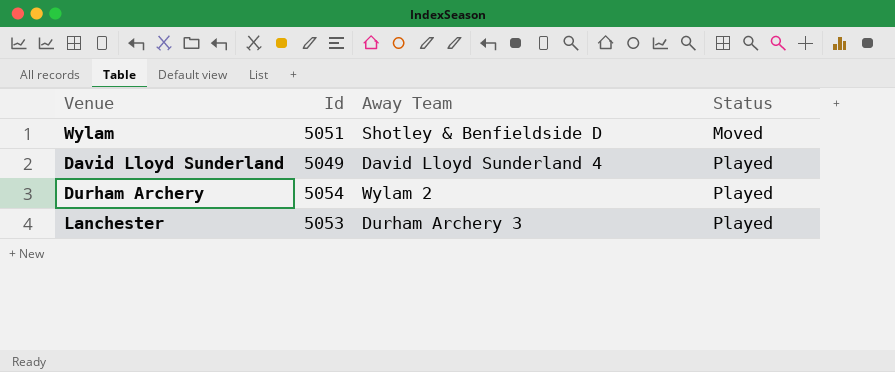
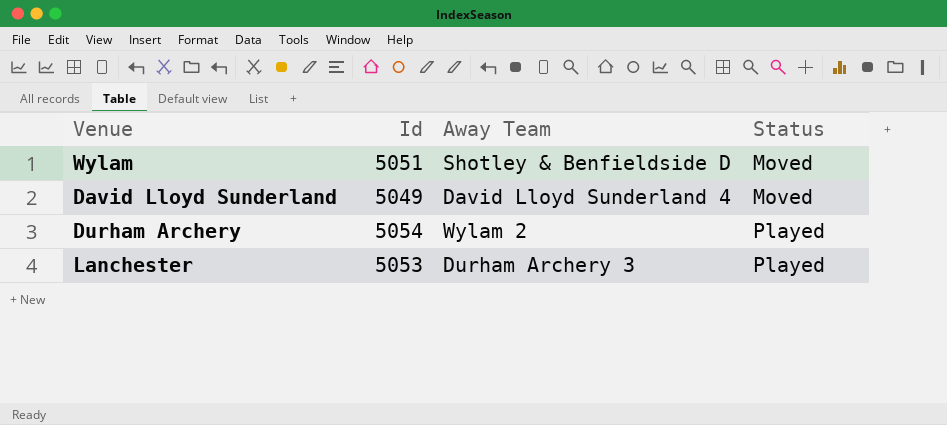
David Lloyd Sunderland | Status: Played -> Moved

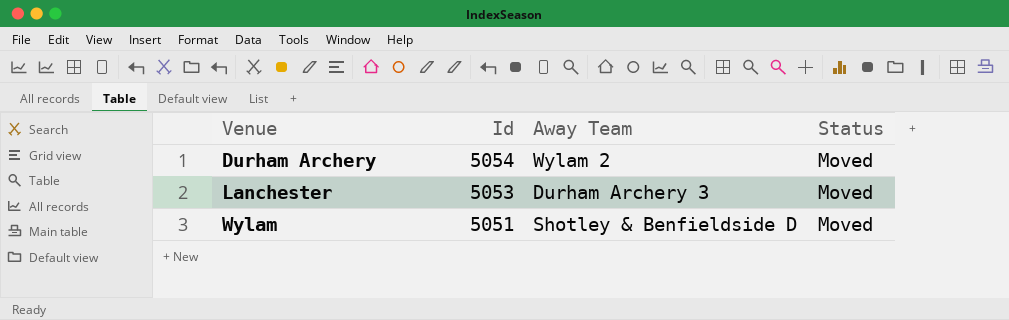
row order: Status ascending -> Venue ascending
row David Lloyd Sunderland: 5049 | David Lloyd Sunderland 4 | Moved -> none
Durham Archery | Status: Played -> Moved
Lanchester | Status: Played -> Moved

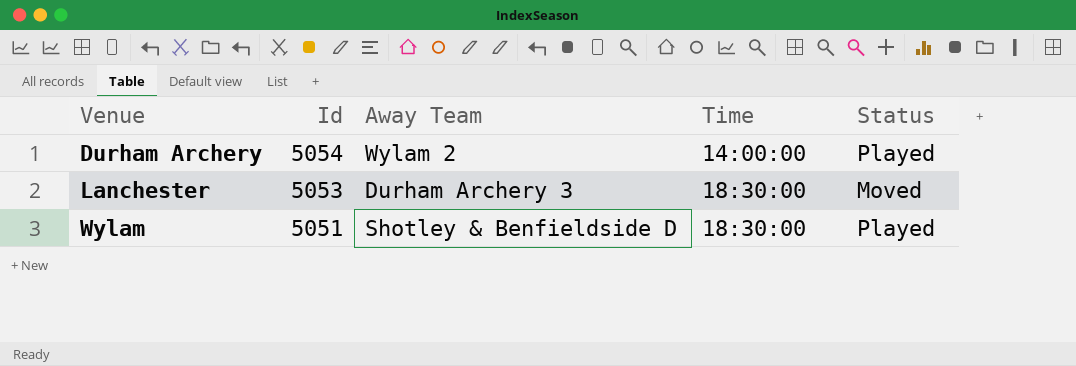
column Time | position: none -> 4
Durham Archery | Status: Moved -> Played
Wylam | Status: Moved -> Played

